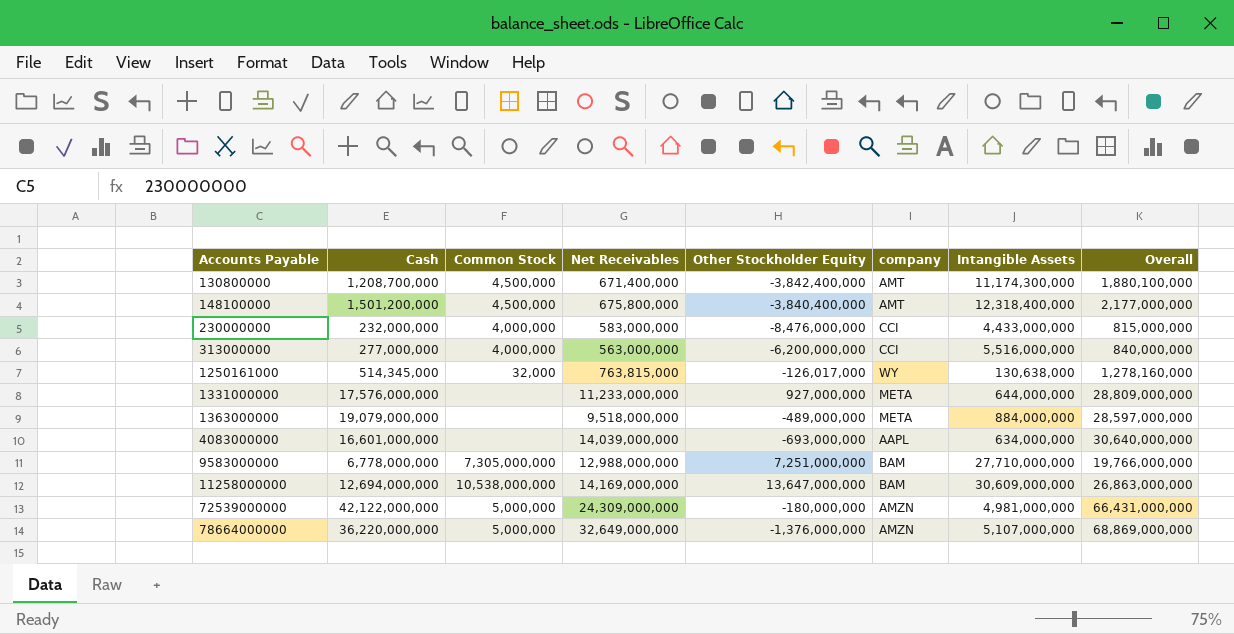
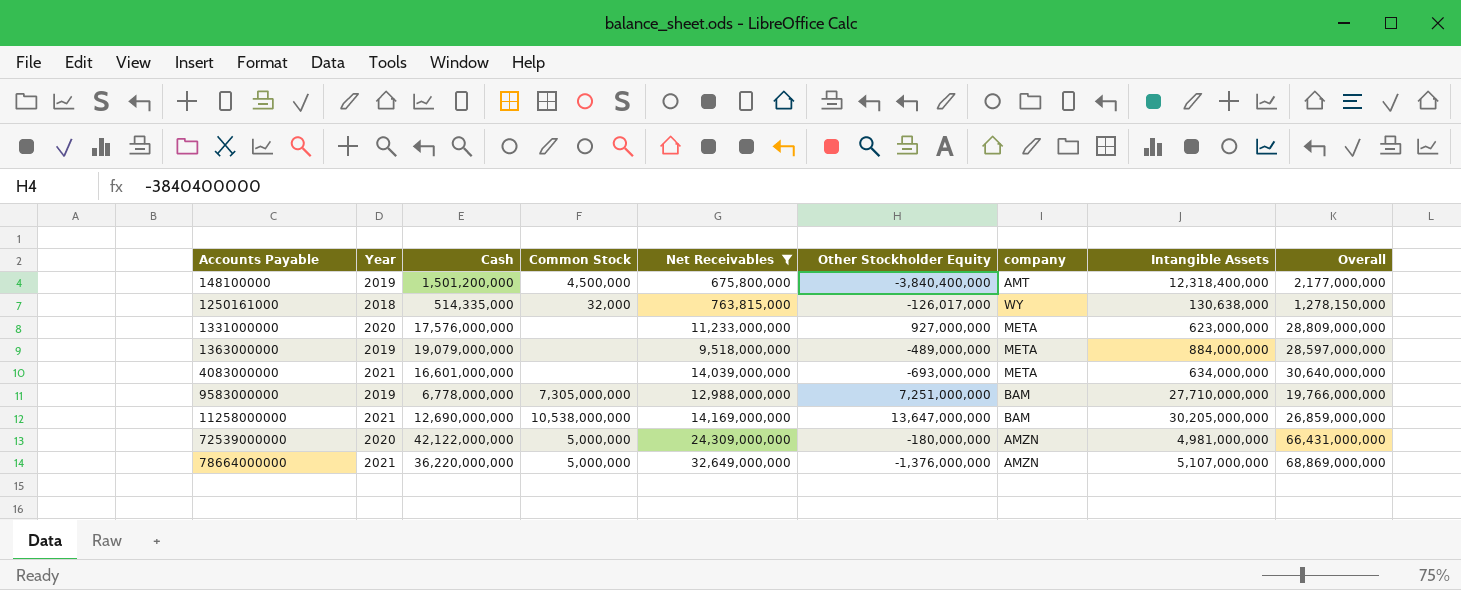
filter: none -> Net Receivables >= 675,800,000
column Year | position: none -> 2
1250161000 | Cash: 514,345,000 -> 514,335,000
1250161000 | Overall: 1,278,160,000 -> 1,278,150,000
1331000000 | Intangible Assets: 644,000,000 -> 623,000,000
4083000000 | company: AAPL -> META
11258000000 | Cash: 12,694,000,000 -> 12,690,000,000
11258000000 | Intangible Assets: 30,609,000,000 -> 30,205,000,000
11258000000 | Overall: 26,863,000,000 -> 26,859,000,000

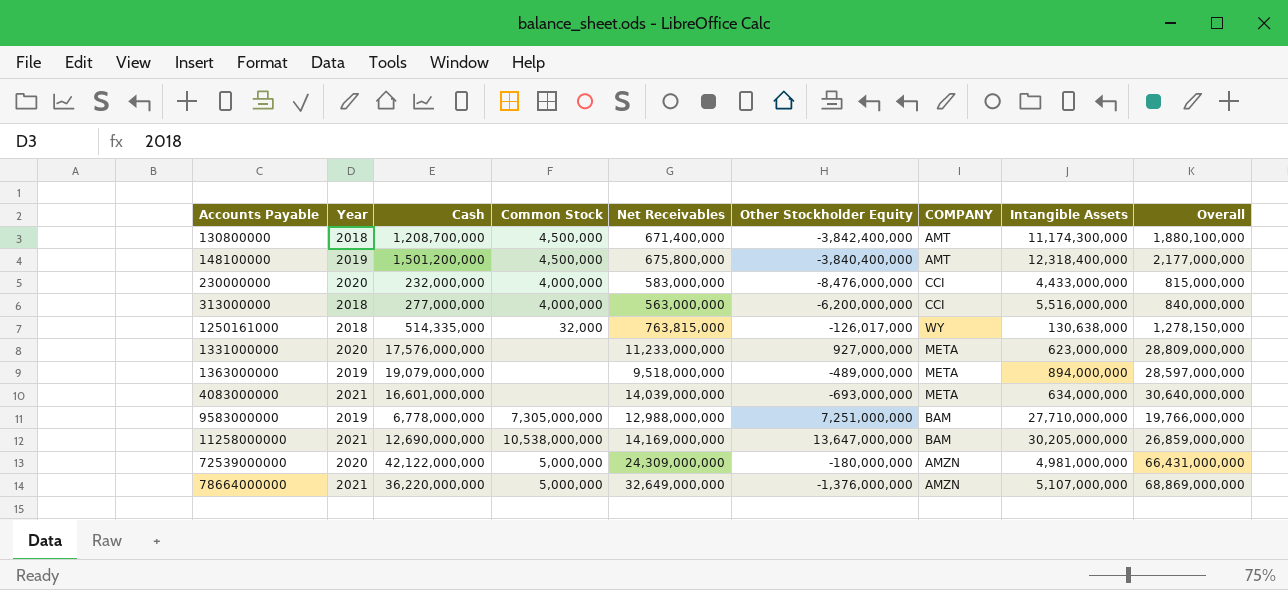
filter: Net Receivables >= 675,800,000 -> none
column name: company -> COMPANY
1363000000 | Intangible Assets: 884,000,000 -> 894,000,000

